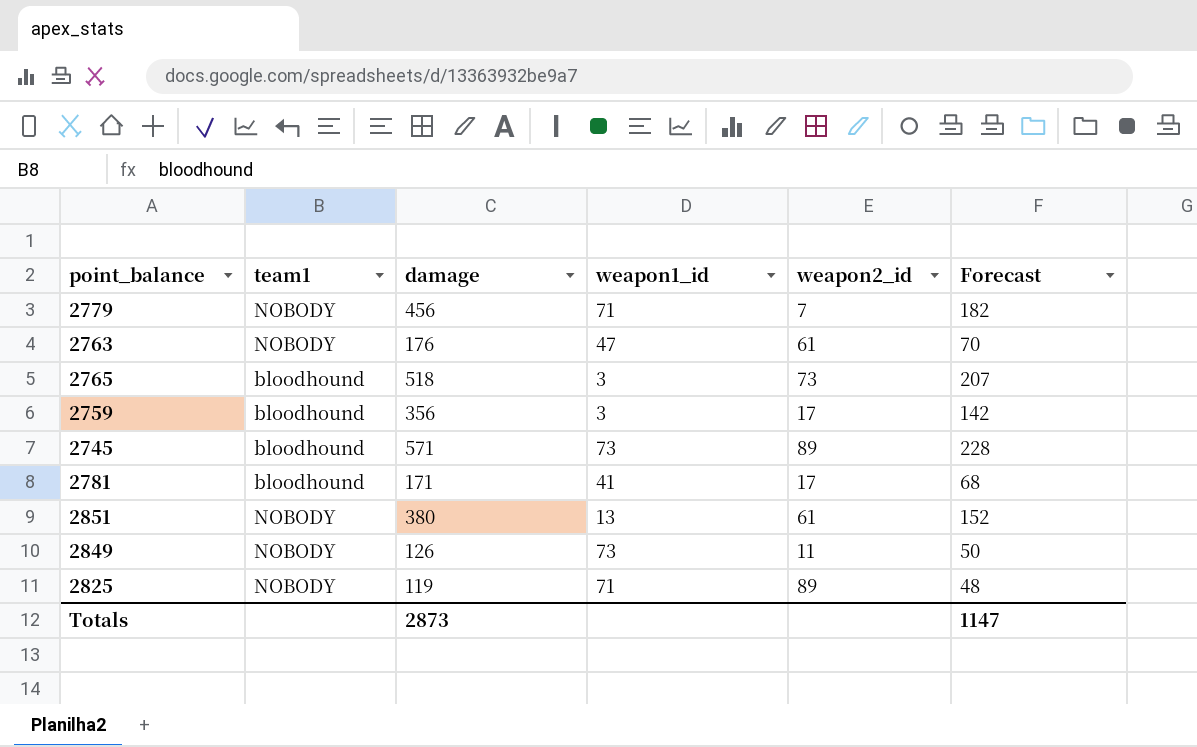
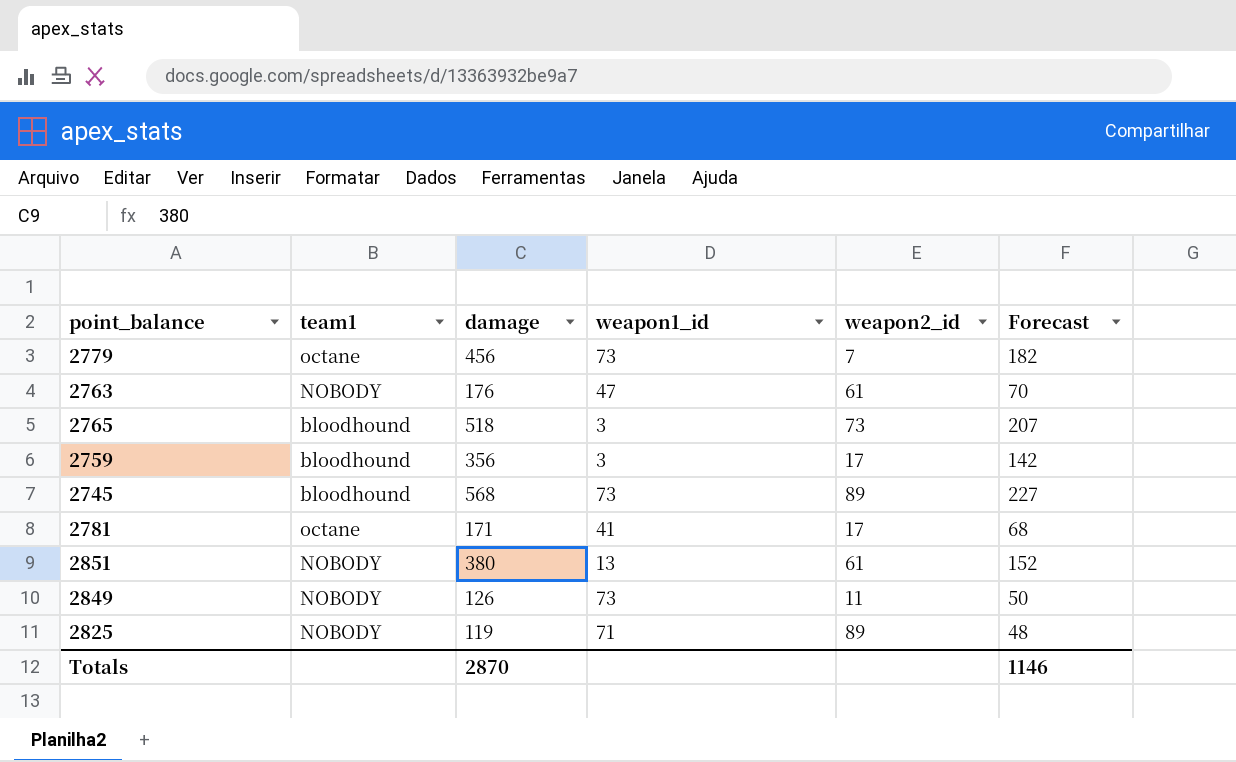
2779 | team1: NOBODY -> octane
2779 | weapon1_id: 71 -> 73
2745 | damage: 571 -> 568
2745 | Forecast: 228 -> 227
2781 | team1: bloodhound -> octane
Totals | damage: 2873 -> 2870
Totals | Forecast: 1147 -> 1146

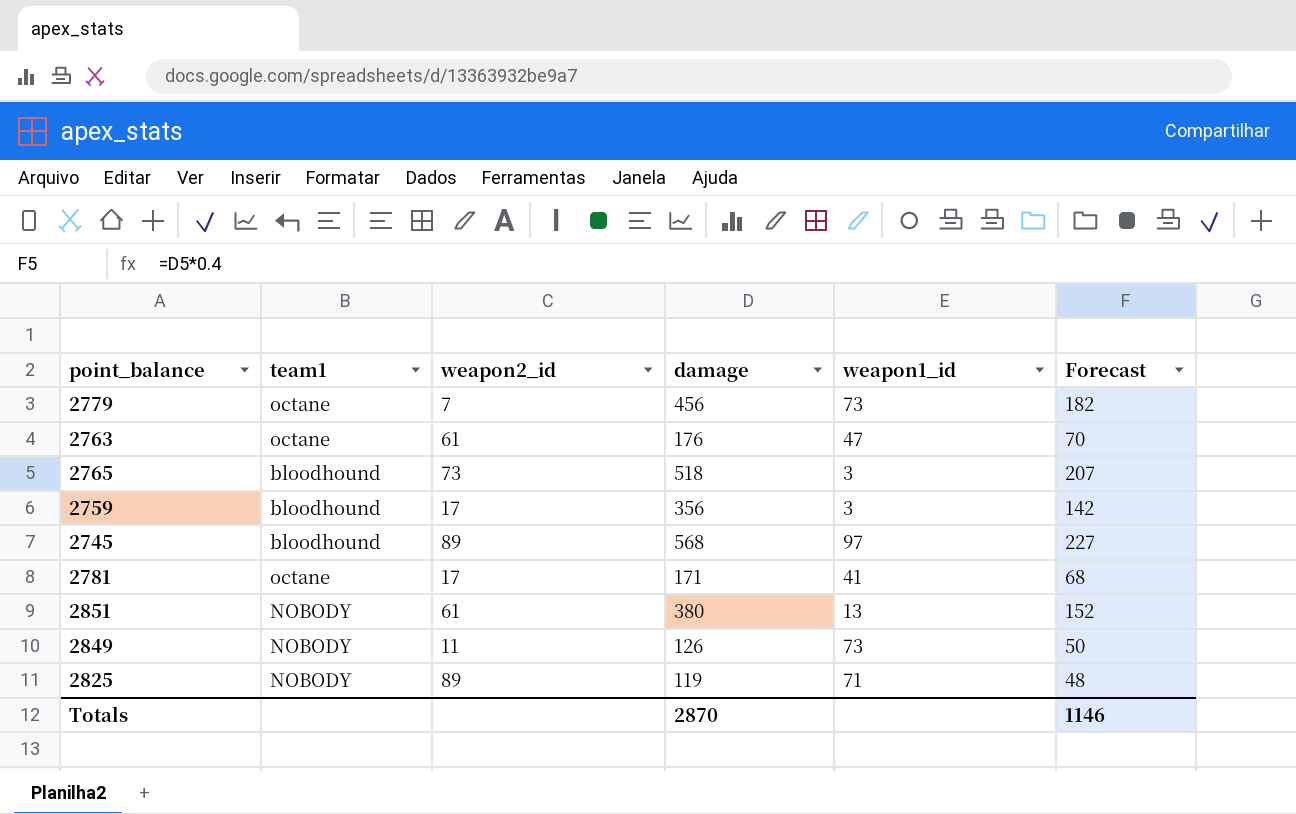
column weapon2_id | position: 5 -> 3
2763 | team1: NOBODY -> octane
2745 | weapon1_id: 73 -> 97

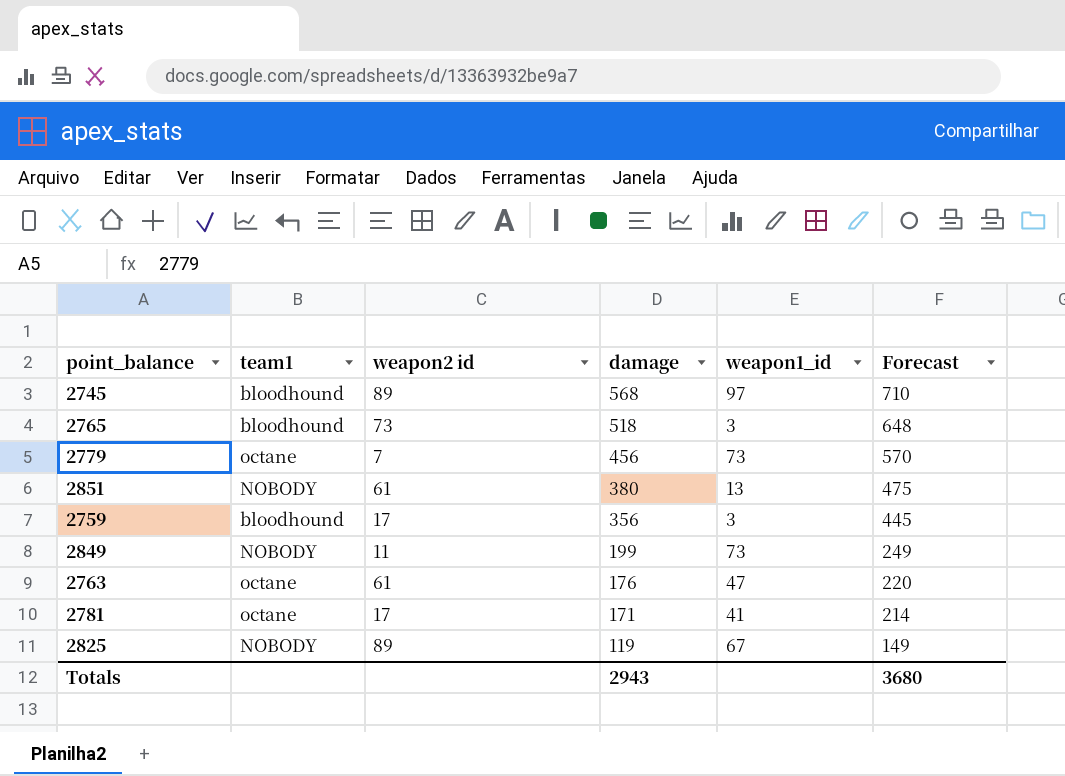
row order: none -> damage descending
column name: weapon2_id -> weapon2 id
column Forecast | formula: [damage] * 0.4 -> [damage] * 1.25
2849 | damage: 126 -> 199
2825 | weapon1_id: 71 -> 67
Totals | damage: 2870 -> 2943
Totals | Forecast: 1146 -> 3680

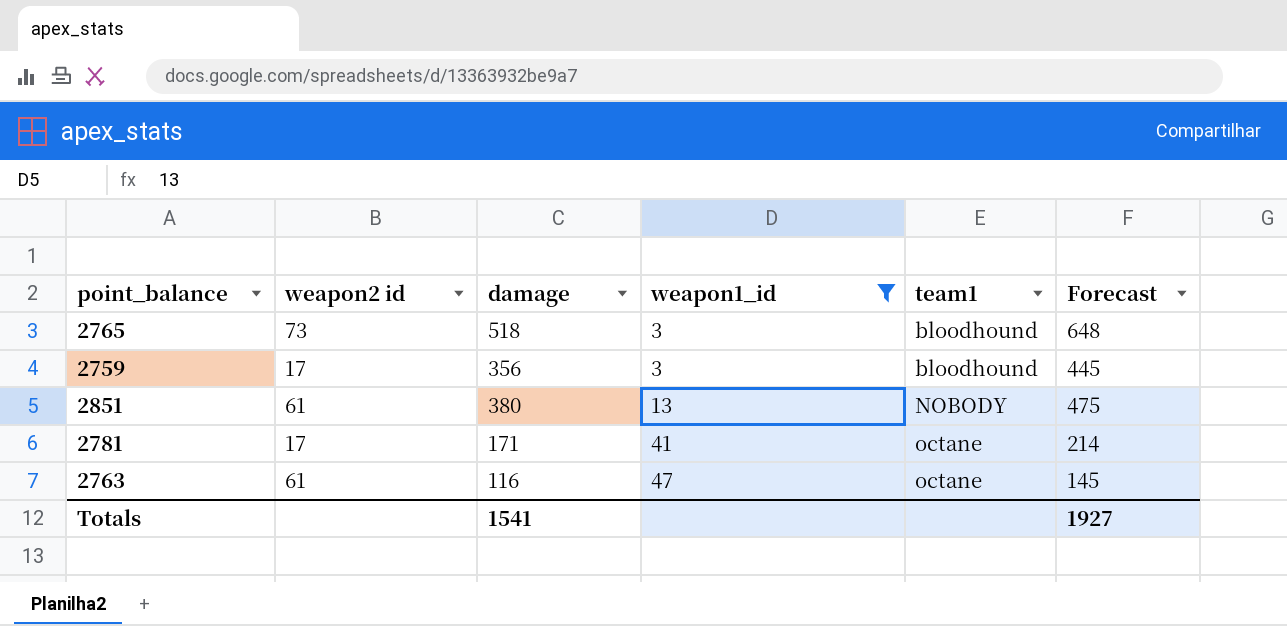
filter: none -> weapon1_id <= 47
row order: damage descending -> weapon1_id ascending
column team1 | position: 2 -> 5
2763 | damage: 176 -> 116
2763 | Forecast: 220 -> 145
Totals | damage: 2943 -> 1541
Totals | Forecast: 3680 -> 1927

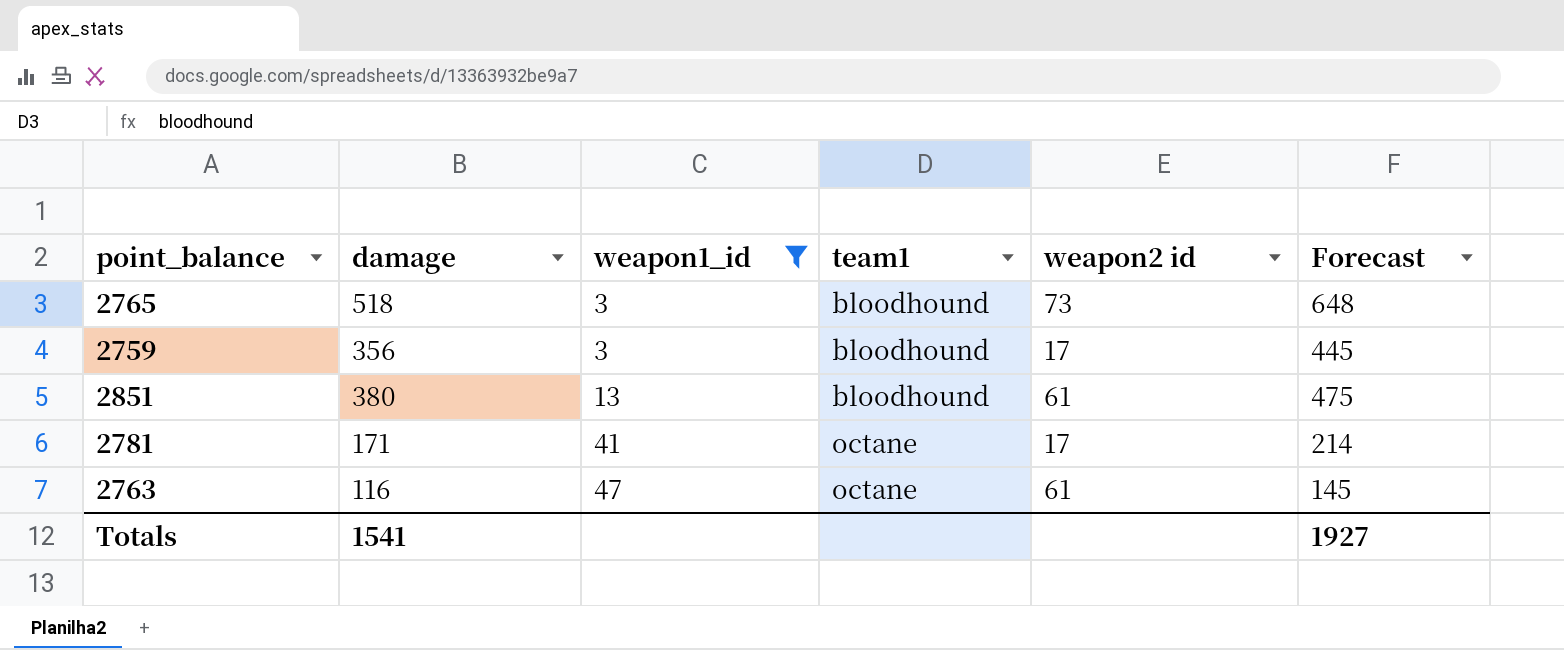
column weapon2 id | position: 2 -> 5
2851 | team1: NOBODY -> bloodhound

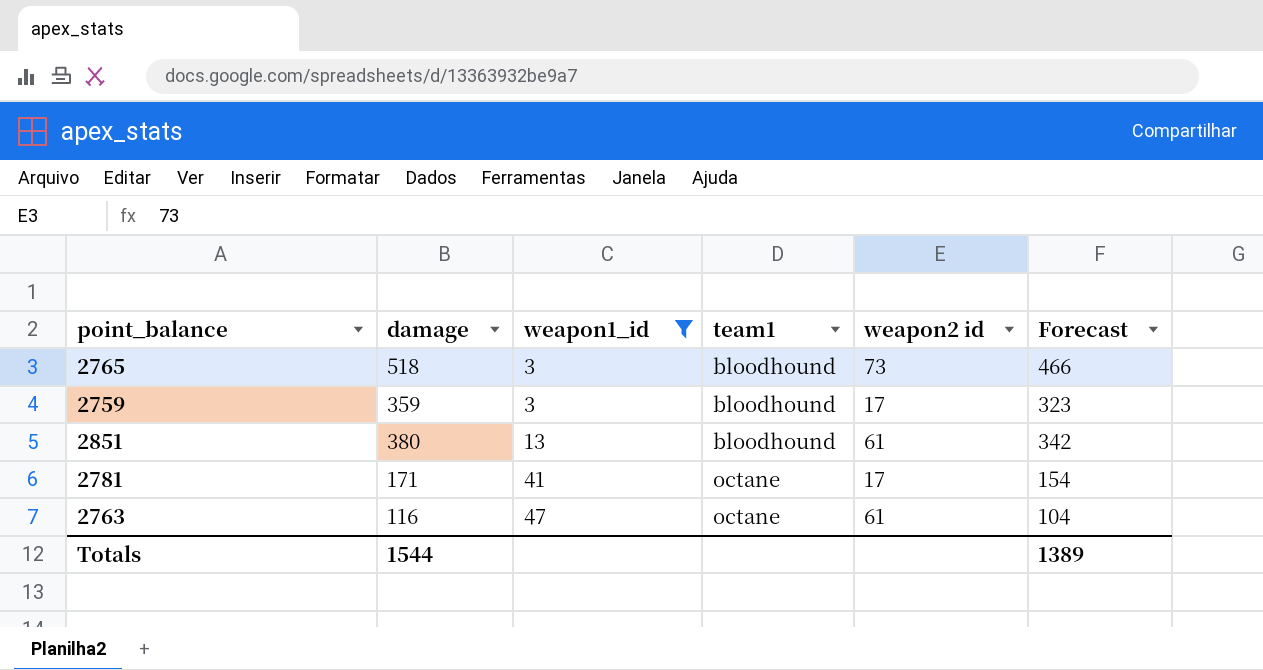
column Forecast | formula: [damage] * 1.25 -> [damage] * 0.9
2759 | damage: 356 -> 359
Totals | damage: 1541 -> 1544
Totals | Forecast: 1927 -> 1389

